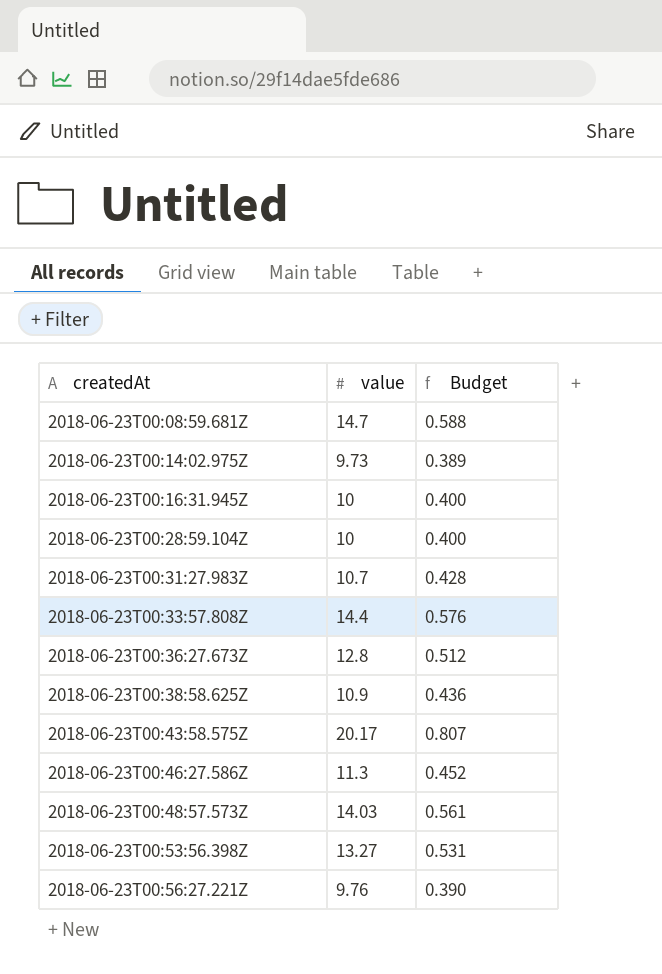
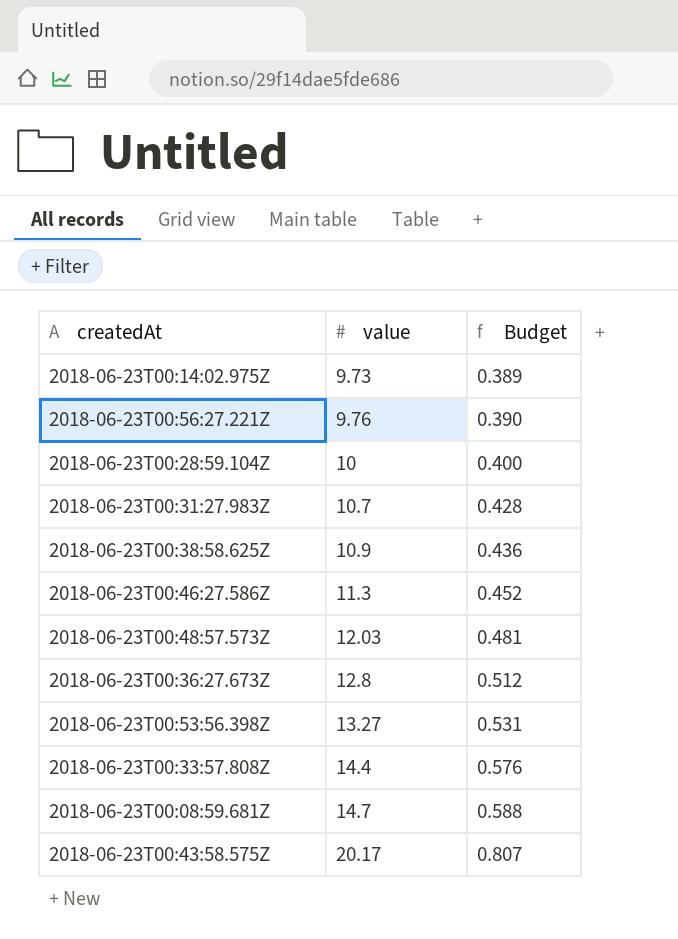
row order: createdAt ascending -> value ascending
row 2018-06-23T00:16:31.945Z: 10 | 0.400 -> none
2018-06-23T00:48:57.573Z | value: 14.03 -> 12.03
2018-06-23T00:48:57.573Z | Budget: 0.561 -> 0.481

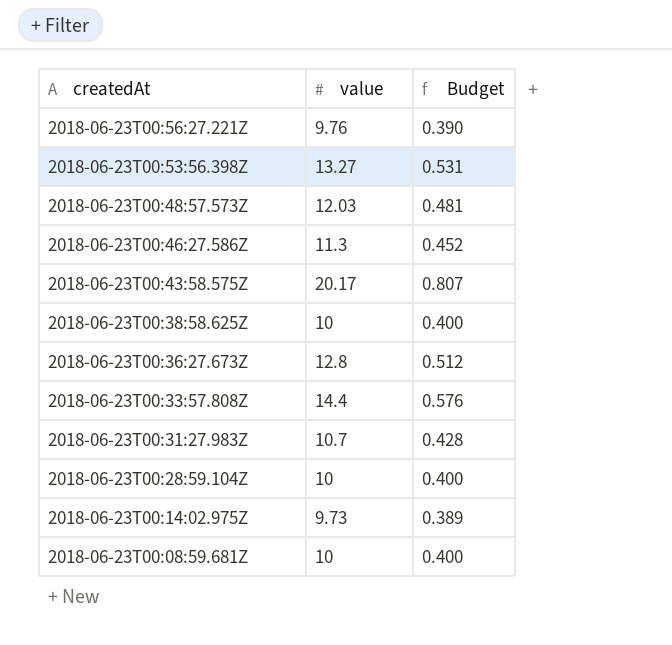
row order: value ascending -> createdAt descending
2018-06-23T00:38:58.625Z | value: 10.9 -> 10
2018-06-23T00:38:58.625Z | Budget: 0.436 -> 0.400
2018-06-23T00:08:59.681Z | value: 14.7 -> 10
2018-06-23T00:08:59.681Z | Budget: 0.588 -> 0.400

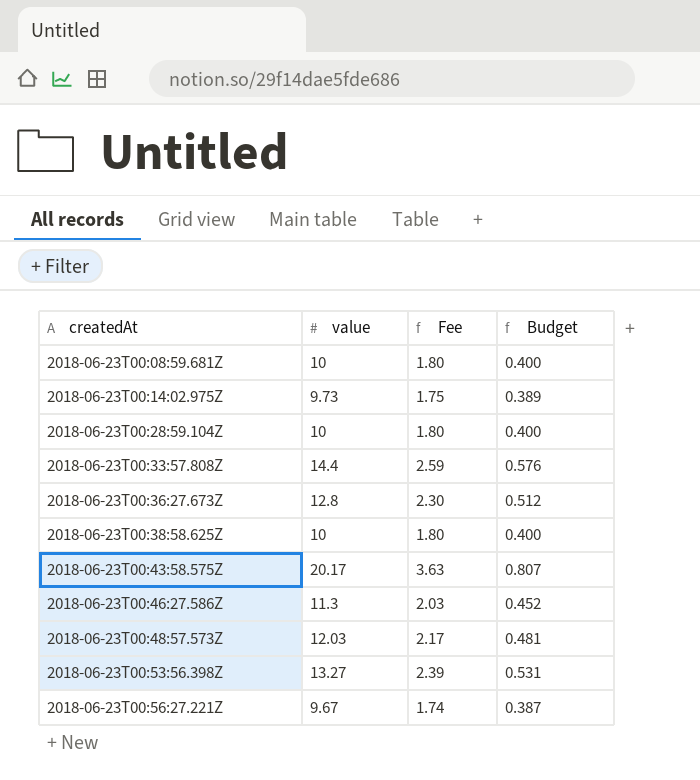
row order: createdAt descending -> createdAt ascending
column Fee | formula: none -> [value] * 0.18
row 2018-06-23T00:31:27.983Z: 10.7 | 0.428 -> none
2018-06-23T00:56:27.221Z | value: 9.76 -> 9.67
2018-06-23T00:56:27.221Z | Budget: 0.390 -> 0.387

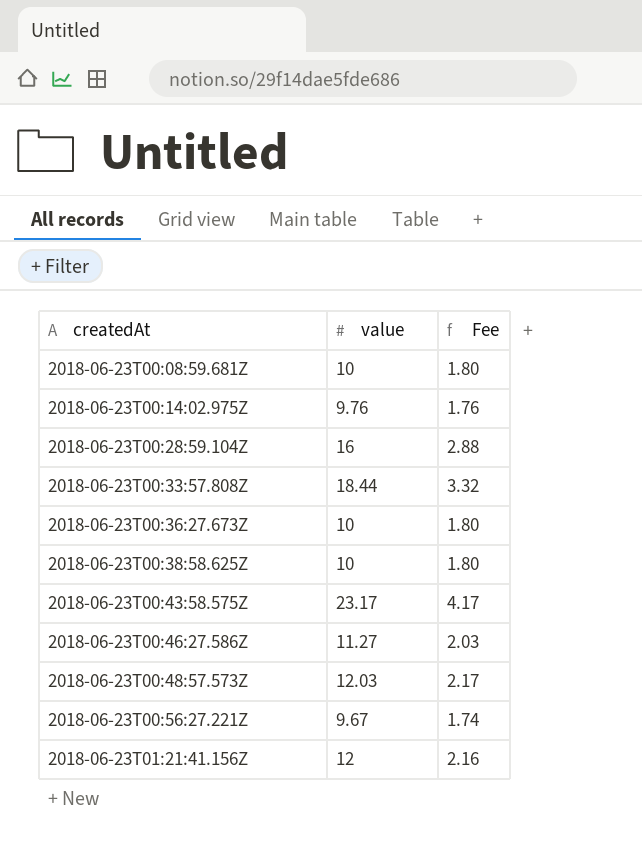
column Budget | formula: [value] * 0.04 -> none
row 2018-06-23T00:53:56.398Z: 13.27 | 2.39 | 0.531 -> none
2018-06-23T00:14:02.975Z | value: 9.73 -> 9.76
2018-06-23T00:14:02.975Z | Fee: 1.75 -> 1.76
2018-06-23T00:28:59.104Z | value: 10 -> 16
2018-06-23T00:28:59.104Z | Fee: 1.80 -> 2.88
2018-06-23T00:33:57.808Z | value: 14.4 -> 18.44
2018-06-23T00:33:57.808Z | Fee: 2.59 -> 3.32
2018-06-23T00:36:27.673Z | value: 12.8 -> 10
2018-06-23T00:36:27.673Z | Fee: 2.30 -> 1.80
2018-06-23T00:43:58.575Z | value: 20.17 -> 23.17
2018-06-23T00:43:58.575Z | Fee: 3.63 -> 4.17
2018-06-23T00:46:27.586Z | value: 11.3 -> 11.27
row 2018-06-23T01:21:41.156Z: none -> 12 | 2.16

